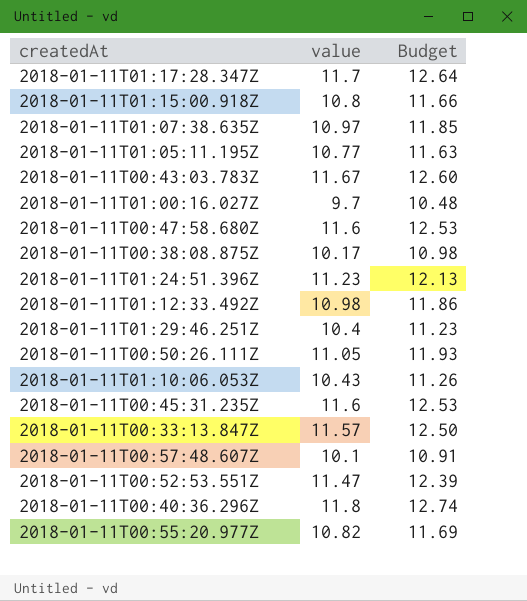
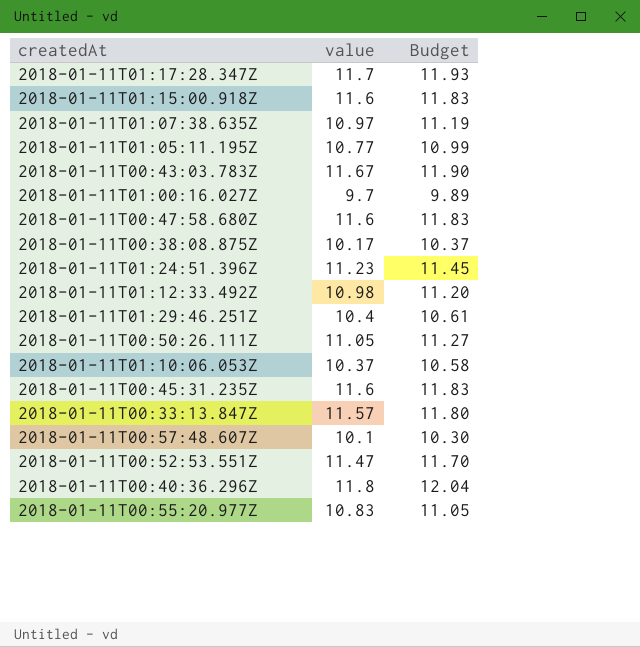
column Budget | formula: [value] * 1.08 -> [value] * 1.02
2018-01-11T01:15:00.918Z | value: 10.8 -> 11.6
2018-01-11T01:10:06.053Z | value: 10.43 -> 10.37
2018-01-11T00:55:20.977Z | value: 10.82 -> 10.83

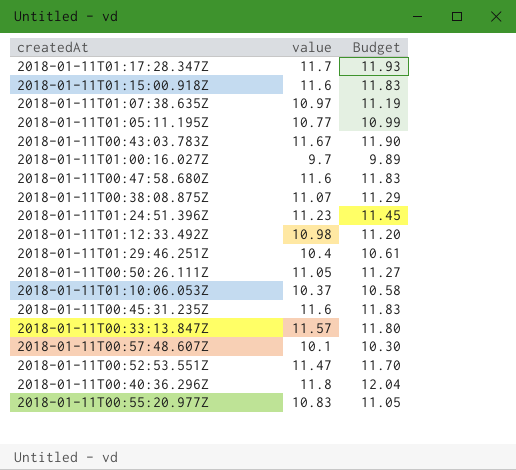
2018-01-11T00:38:08.875Z | value: 10.17 -> 11.07
2018-01-11T00:38:08.875Z | Budget: 10.37 -> 11.29

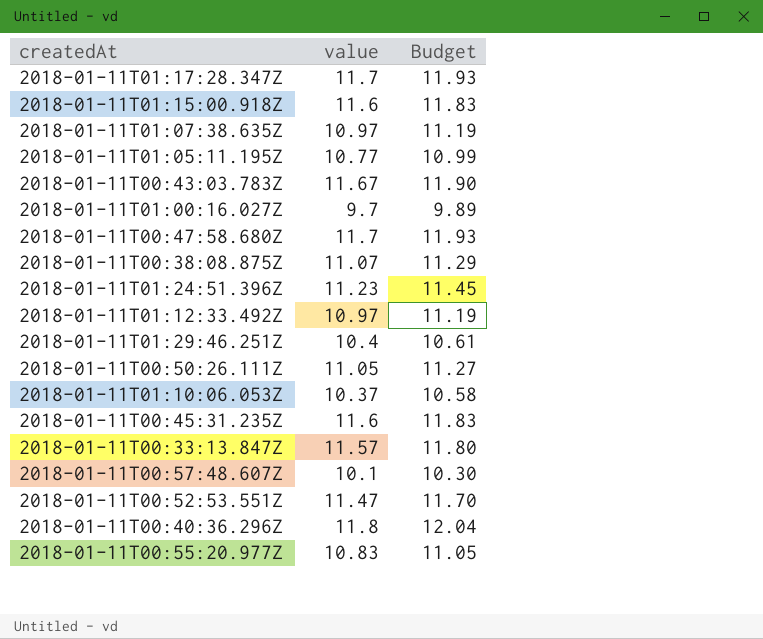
2018-01-11T00:47:58.680Z | value: 11.6 -> 11.7
2018-01-11T00:47:58.680Z | Budget: 11.83 -> 11.93
2018-01-11T01:12:33.492Z | value: 10.98 -> 10.97
2018-01-11T01:12:33.492Z | Budget: 11.20 -> 11.19

